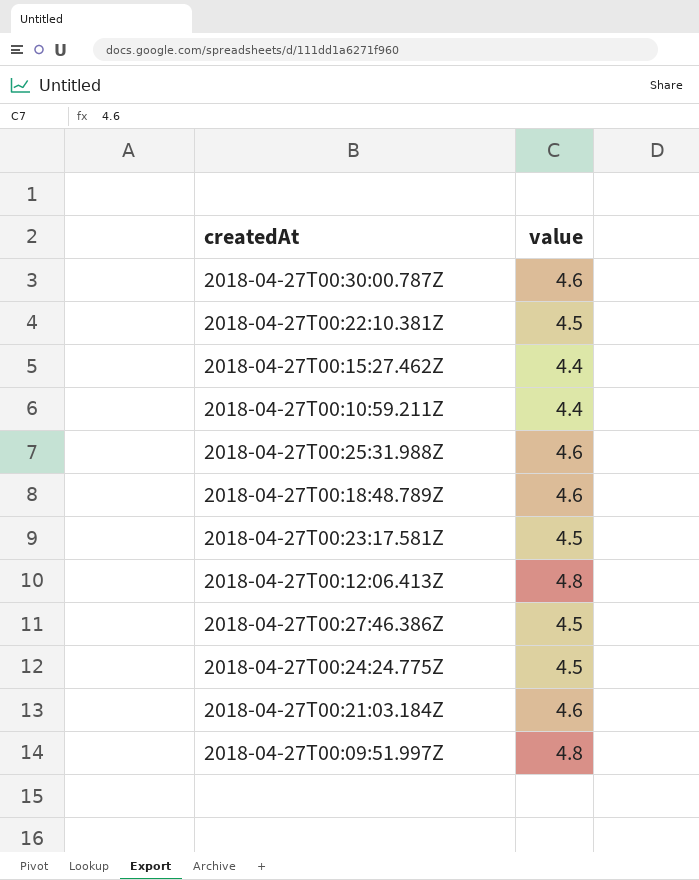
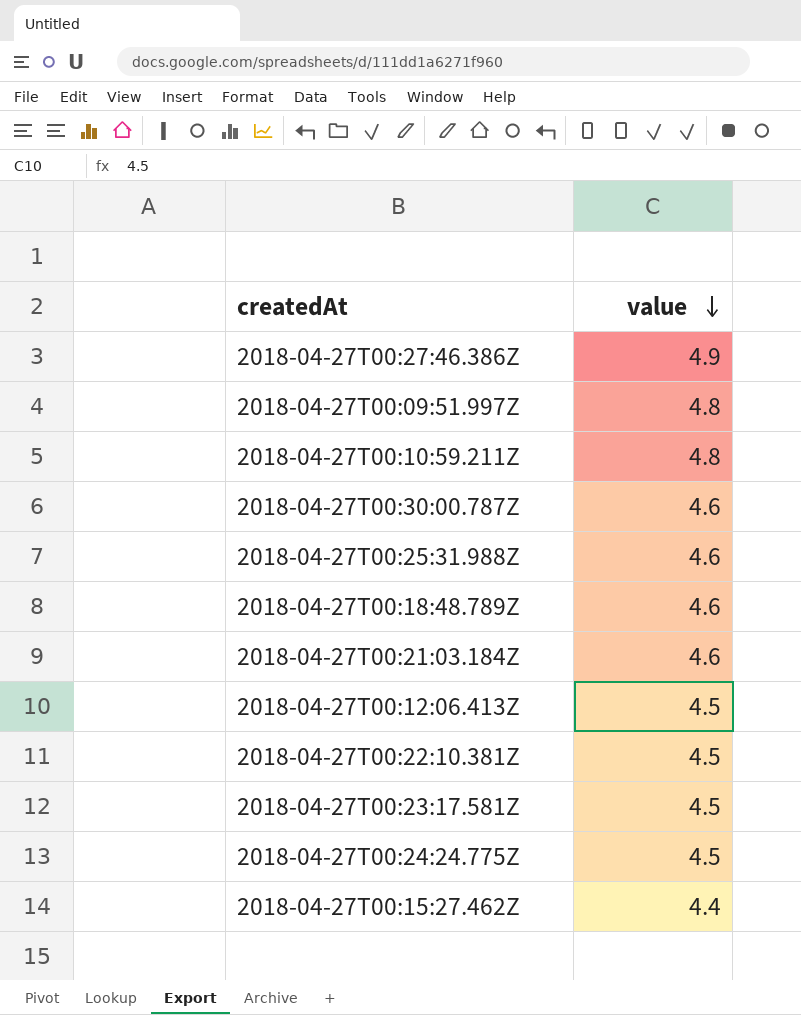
row order: none -> value descending
2018-04-27T00:27:46.386Z | value: 4.5 -> 4.9
2018-04-27T00:10:59.211Z | value: 4.4 -> 4.8
2018-04-27T00:12:06.413Z | value: 4.8 -> 4.5

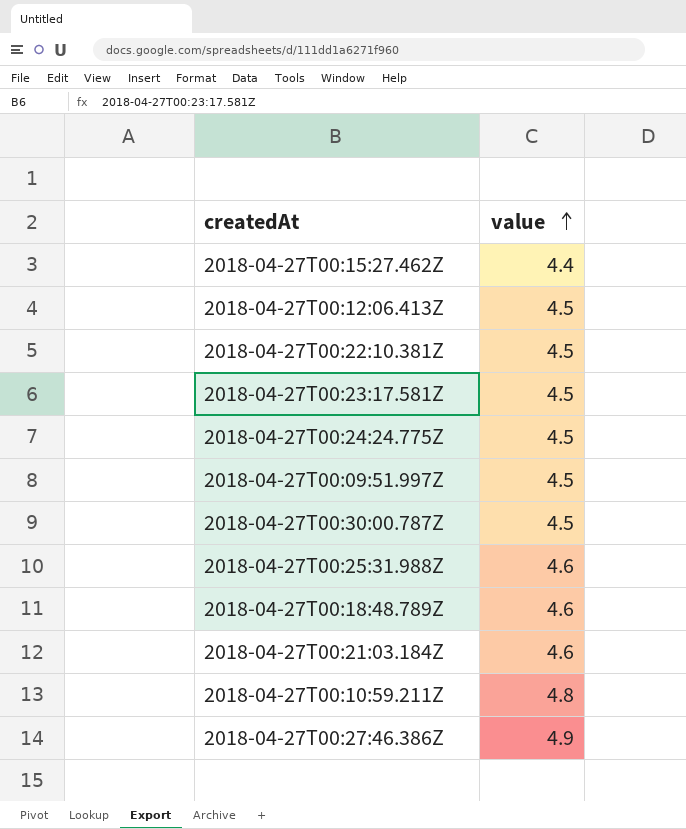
row order: value descending -> value ascending
2018-04-27T00:09:51.997Z | value: 4.8 -> 4.5
2018-04-27T00:30:00.787Z | value: 4.6 -> 4.5

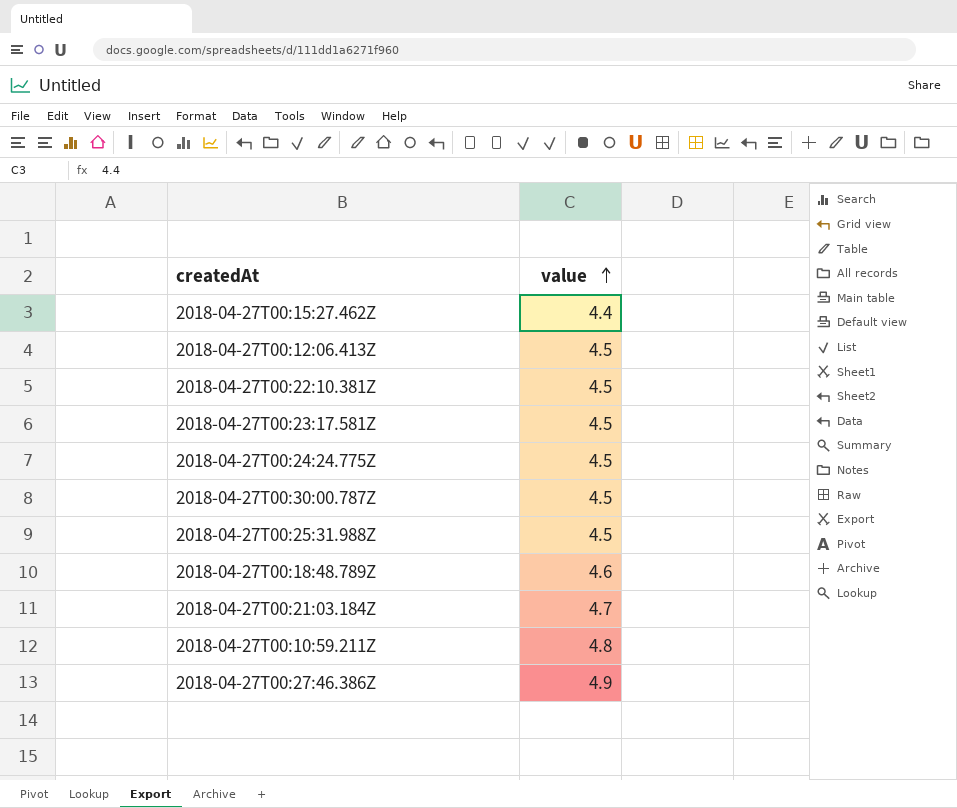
row 2018-04-27T00:09:51.997Z: 4.5 -> none
2018-04-27T00:25:31.988Z | value: 4.6 -> 4.5
2018-04-27T00:21:03.184Z | value: 4.6 -> 4.7

